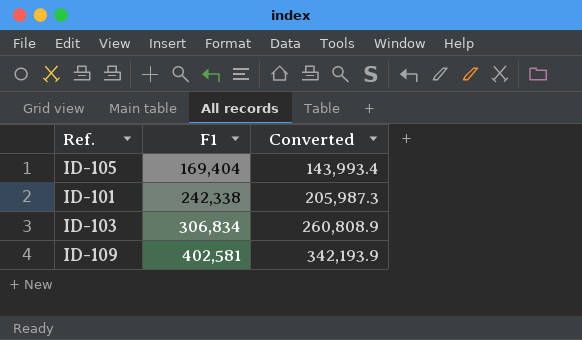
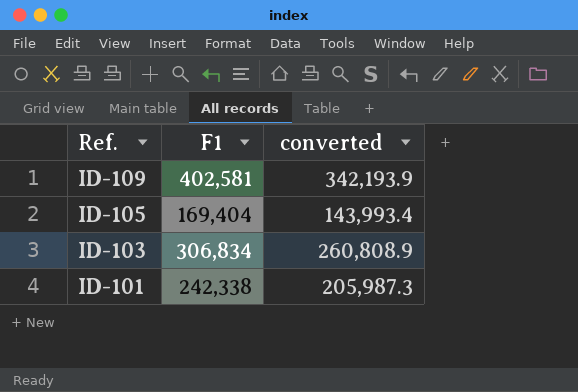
row order: F1 ascending -> Ref. descending
column name: Converted -> converted

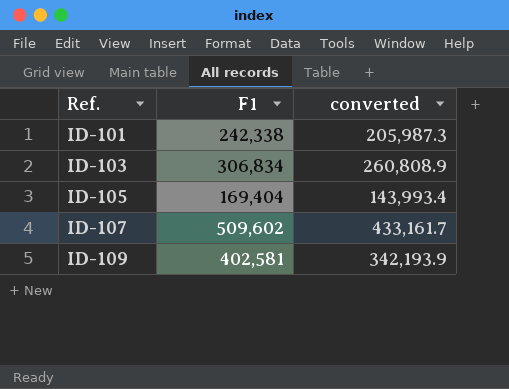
row order: Ref. descending -> Ref. ascending
row ID-107: none -> 509,602 | 433,161.7

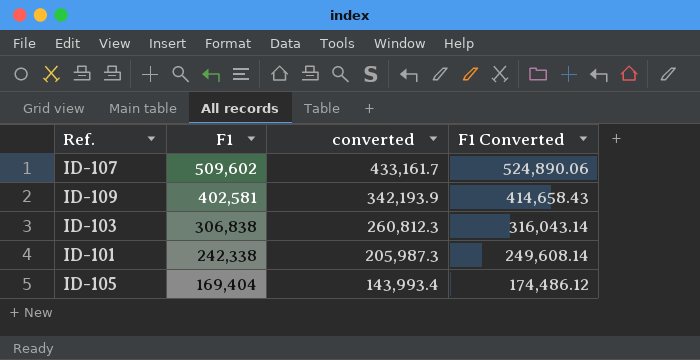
row order: Ref. ascending -> F1 descending
column F1 Converted | formula: none -> [F1] * 1.03
ID-103 | F1: 306,834 -> 306,838
ID-103 | converted: 260,808.9 -> 260,812.3

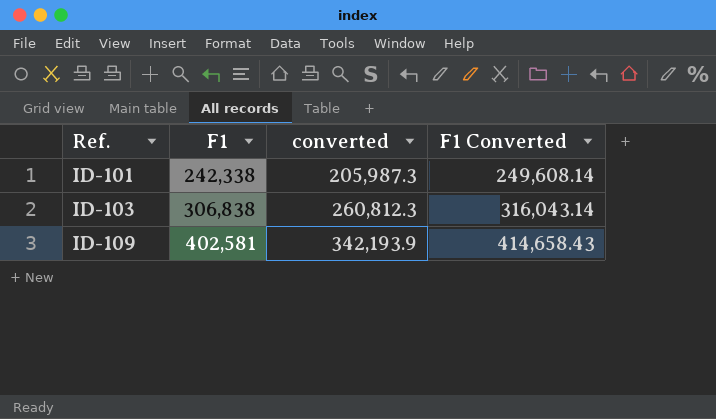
row order: F1 descending -> Ref. ascending
row ID-107: 509,602 | 433,161.7 | 524,890.06 -> none
row ID-105: 169,404 | 143,993.4 | 174,486.12 -> none

